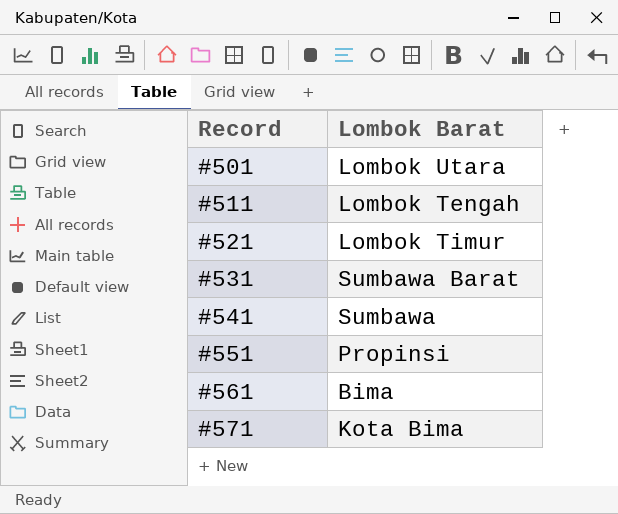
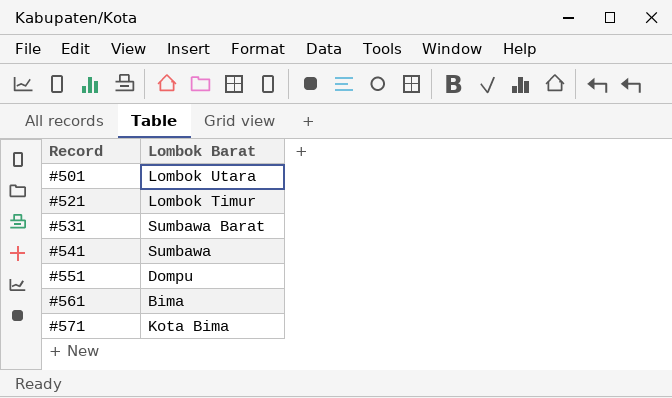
row #511: Lombok Tengah -> none
#551 | Lombok Barat: Propinsi -> Dompu

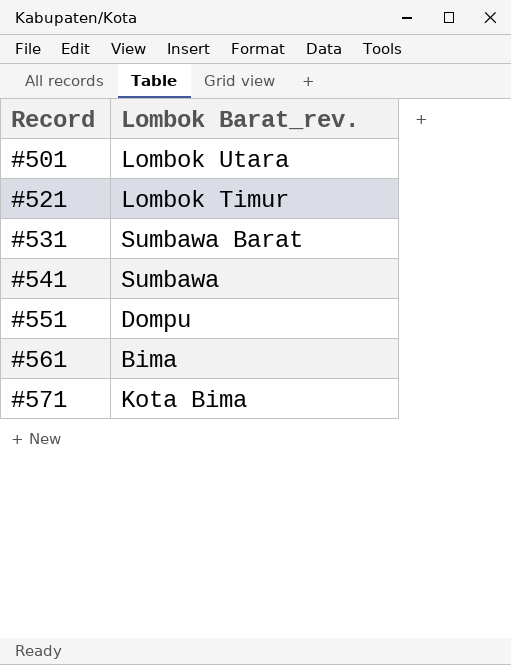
column name: Lombok Barat -> Lombok Barat_rev.

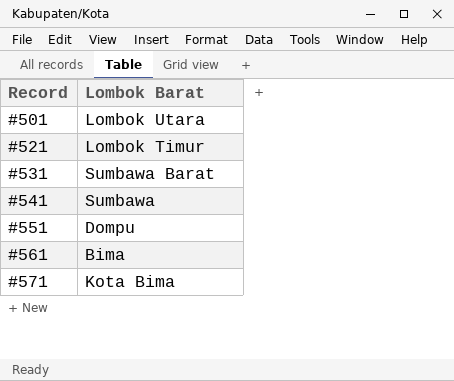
column name: Lombok Barat_rev. -> Lombok Barat

